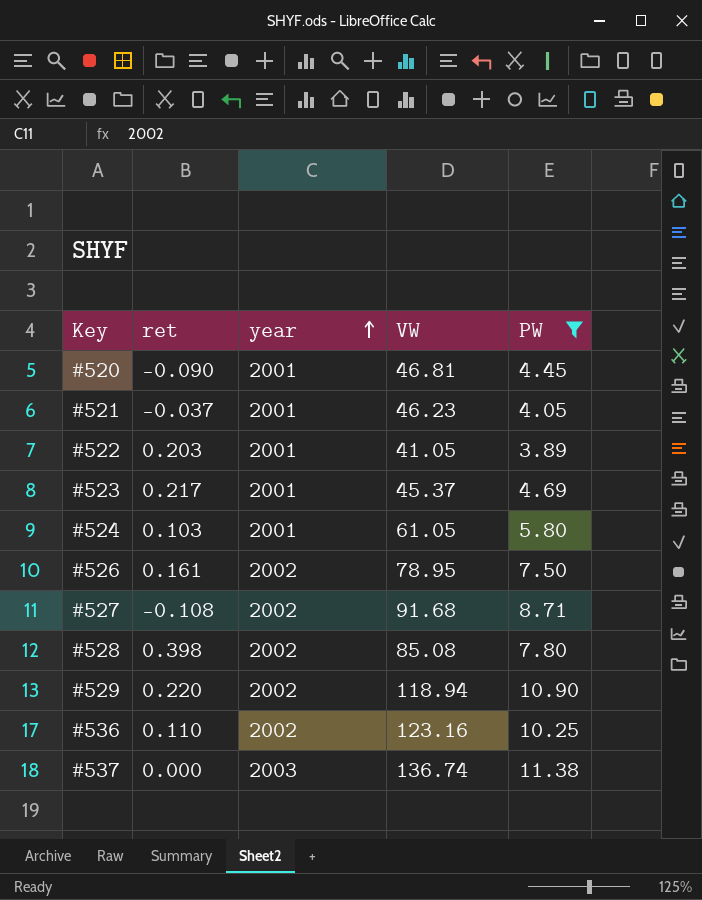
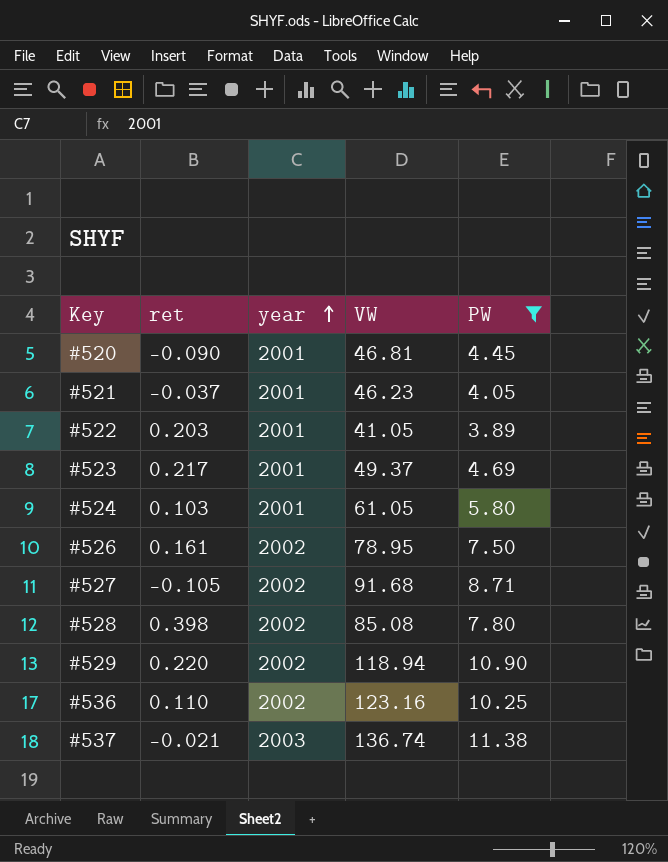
#523 | VW: 45.37 -> 49.37
#527 | ret: -0.108 -> -0.105
#537 | ret: 0.000 -> -0.021

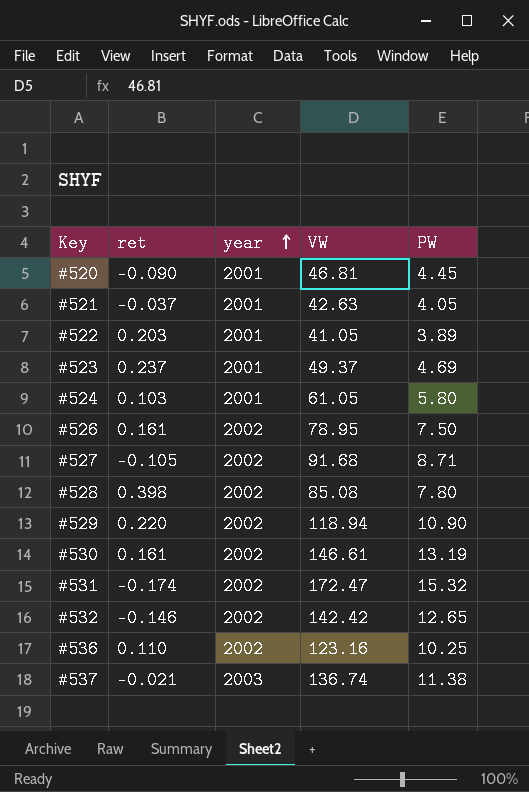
filter: PW <= 11.38 -> none
#521 | VW: 46.23 -> 42.63
#523 | ret: 0.217 -> 0.237

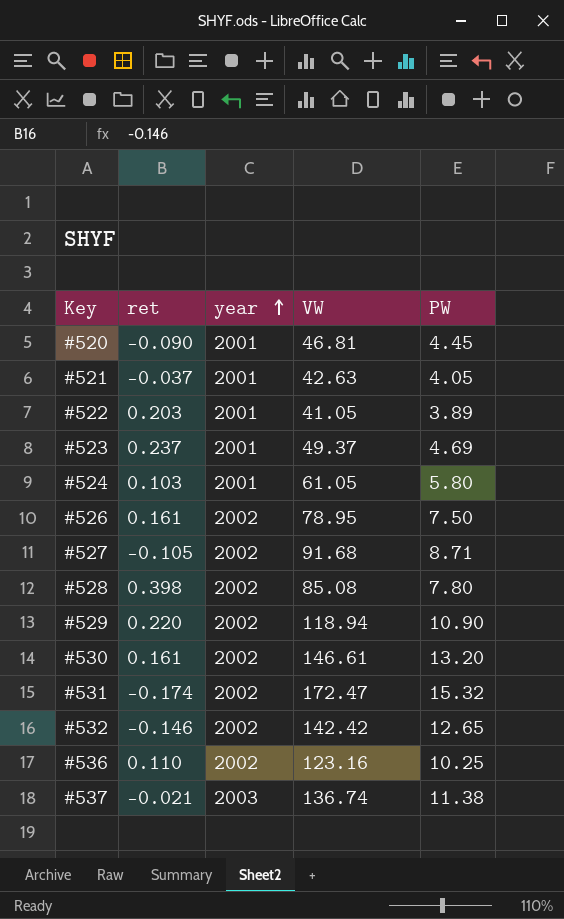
#530 | PW: 13.19 -> 13.20

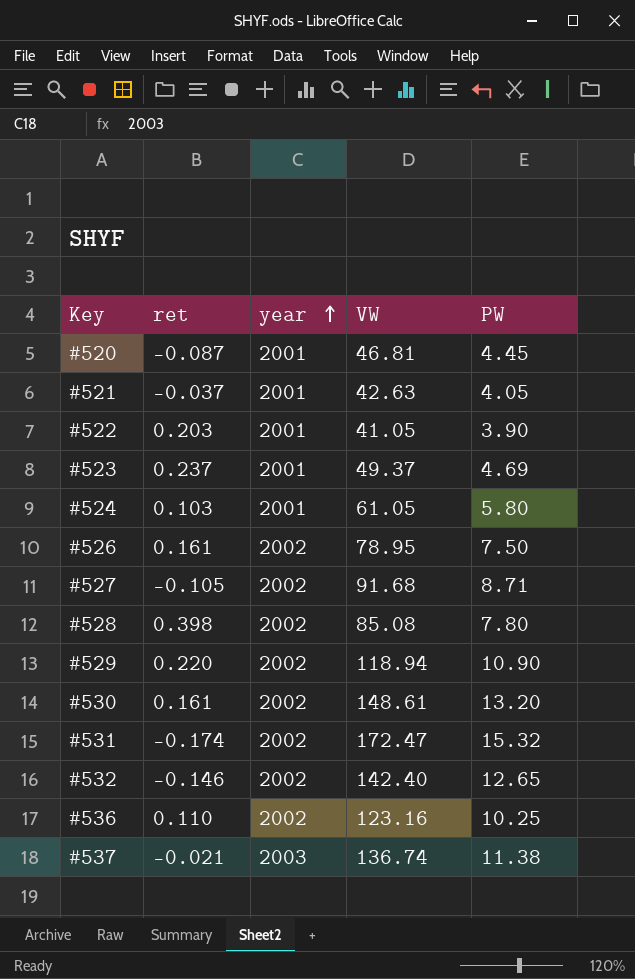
#520 | ret: -0.090 -> -0.087
#522 | PW: 3.89 -> 3.90
#530 | VW: 146.61 -> 148.61
#532 | VW: 142.42 -> 142.40

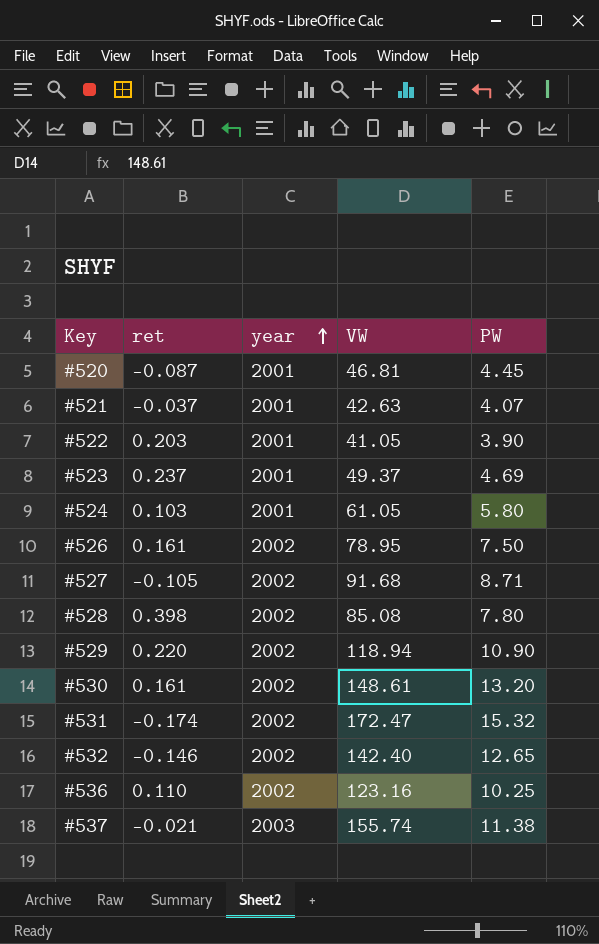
#521 | PW: 4.05 -> 4.07
#537 | VW: 136.74 -> 155.74

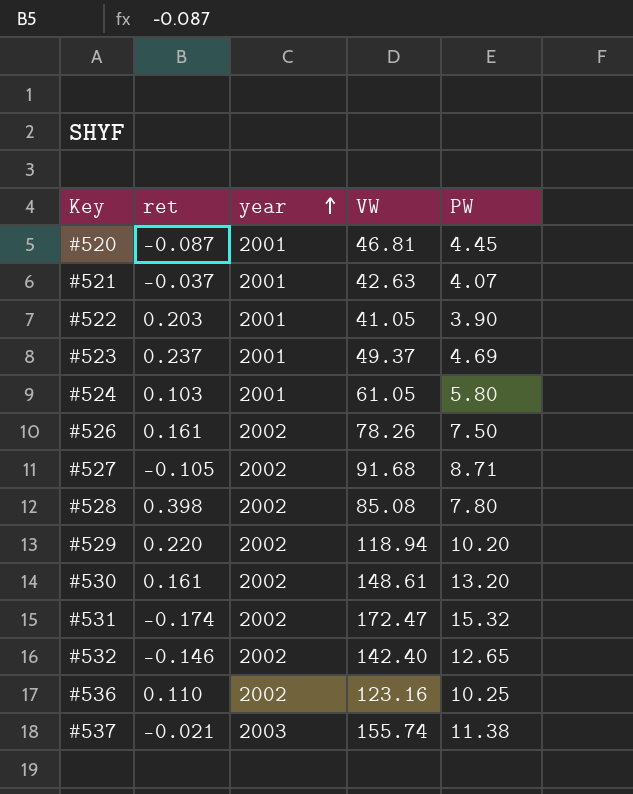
#526 | VW: 78.95 -> 78.26
#529 | PW: 10.90 -> 10.20

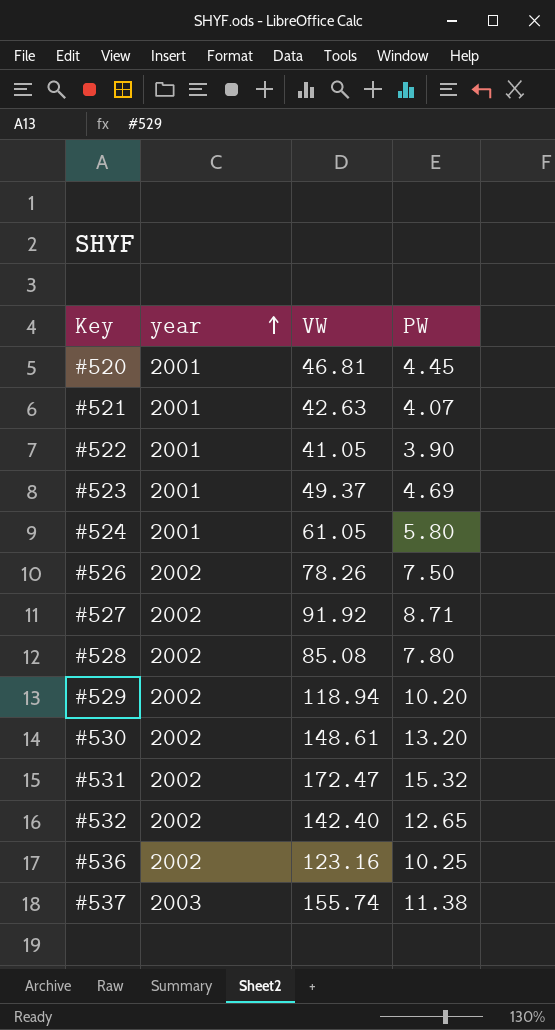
column ret | position: 2 -> none
#527 | VW: 91.68 -> 91.92

